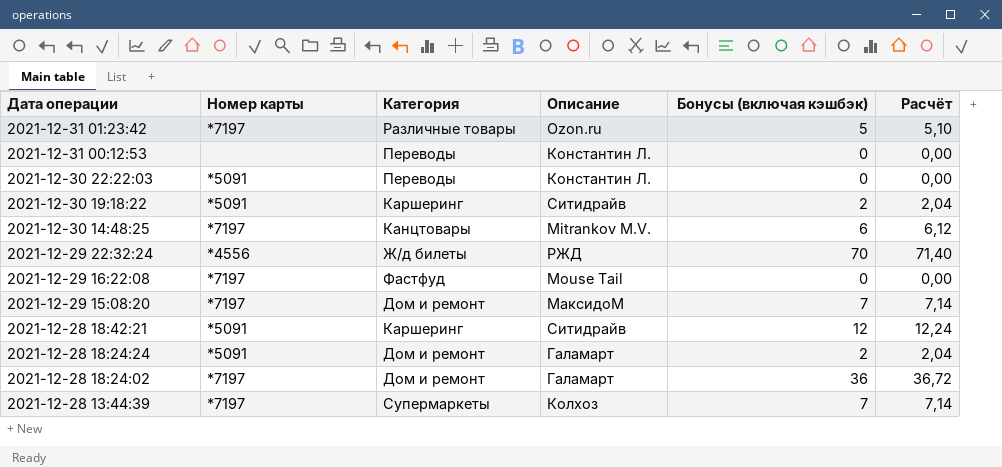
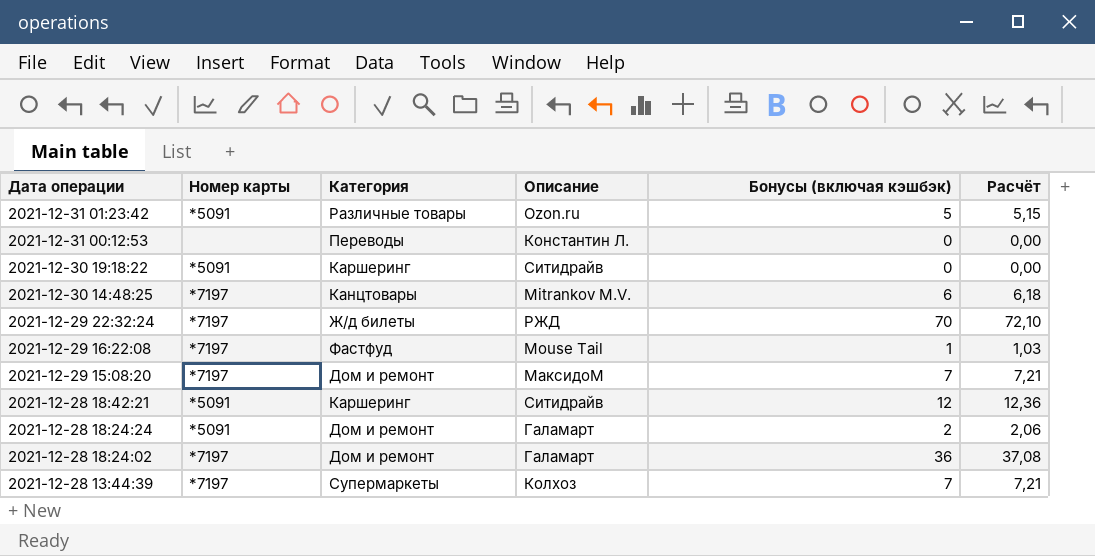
column Расчёт | formula: [Бонусы (включая кэшбэк)] * 1,02 -> [Бонусы (включая кэшбэк)] * 1,03
row 2021-12-30 22:22:03: *5091 | Переводы | Константин Л. | 0 | 0,00 -> none
2021-12-31 01:23:42 | Номер карты: *7197 -> *5091
2021-12-30 19:18:22 | Бонусы (включая кэшбэк): 2 -> 0
2021-12-29 22:32:24 | Номер карты: *4556 -> *7197
2021-12-29 16:22:08 | Бонусы (включая кэшбэк): 0 -> 1

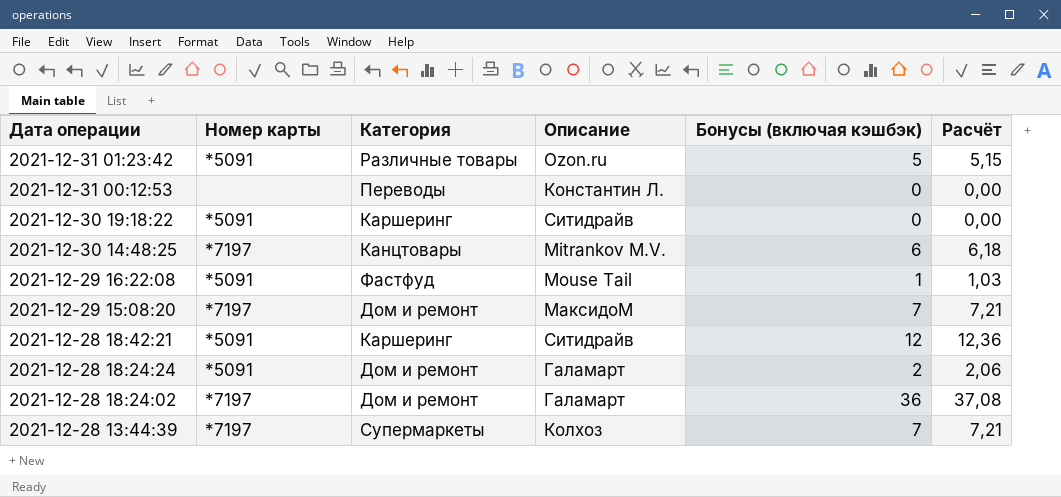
row 2021-12-29 22:32:24: *7197 | Ж/д билеты | РЖД | 70 | 72,10 -> none
2021-12-29 16:22:08 | Номер карты: *7197 -> *5091

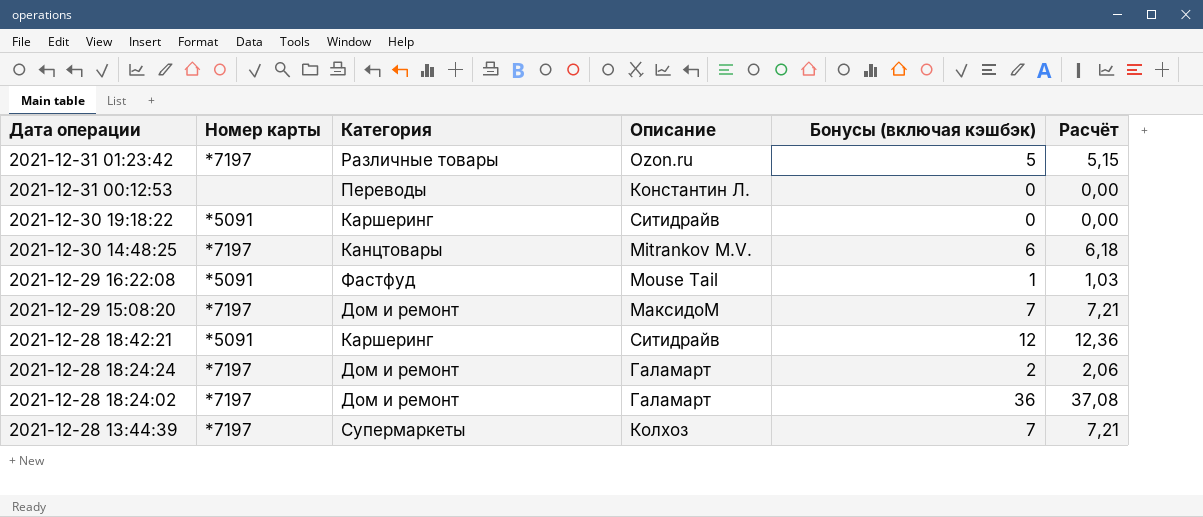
2021-12-31 01:23:42 | Номер карты: *5091 -> *7197
2021-12-28 18:24:24 | Номер карты: *5091 -> *7197

